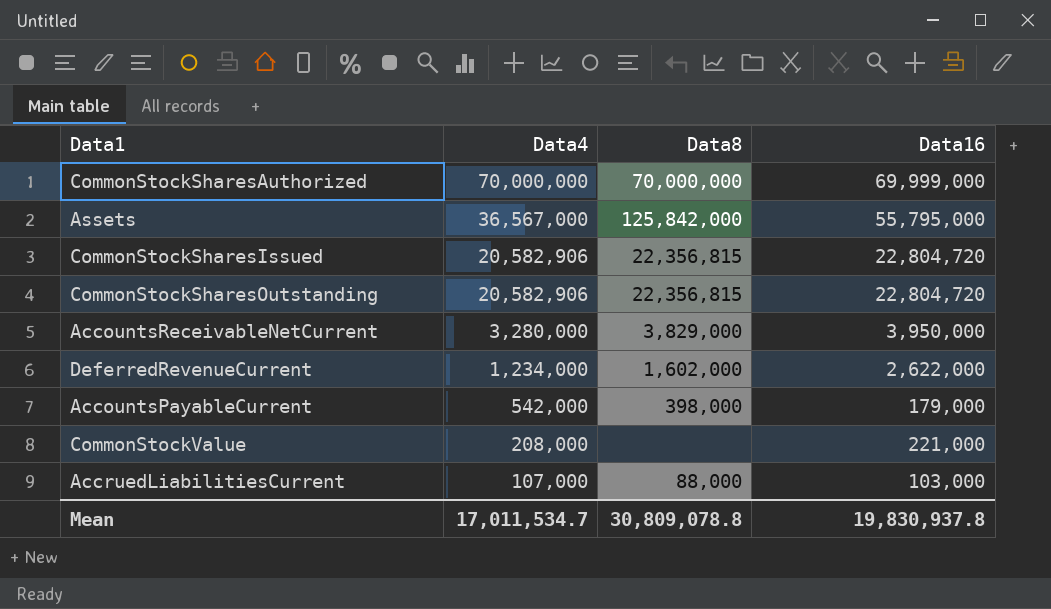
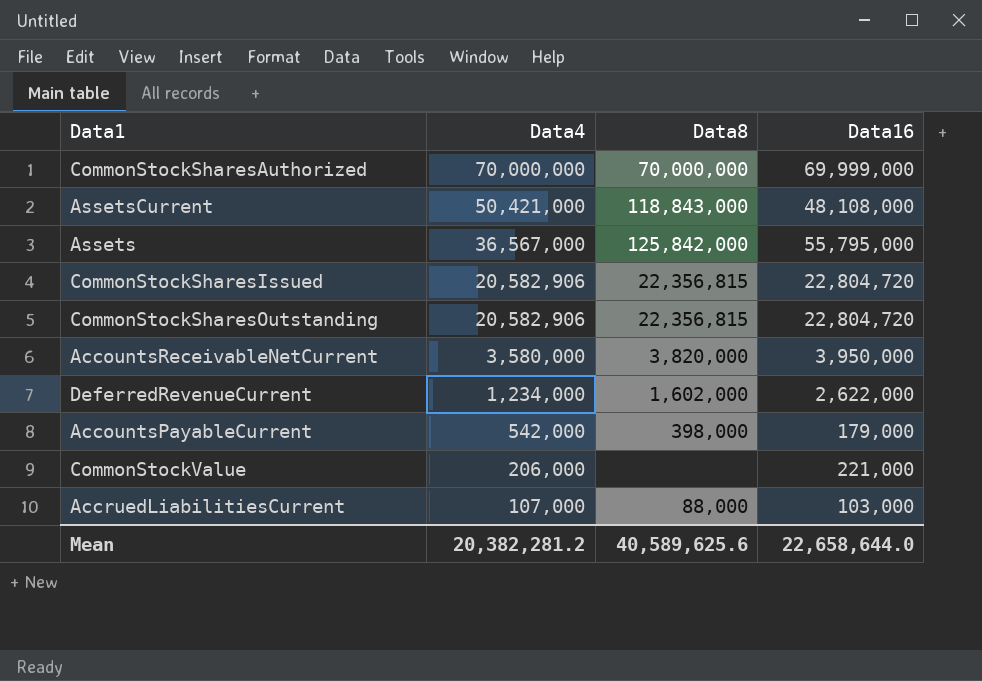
row AssetsCurrent: none -> 50,421,000 | 118,843,000 | 48,108,000
AccountsReceivableNetCurrent | Data4: 3,280,000 -> 3,580,000
AccountsReceivableNetCurrent | Data8: 3,829,000 -> 3,820,000
CommonStockValue | Data4: 208,000 -> 206,000
Mean | Data4: 17,011,534.7 -> 20,382,281.2
Mean | Data8: 30,809,078.8 -> 40,589,625.6
Mean | Data16: 19,830,937.8 -> 22,658,644.0

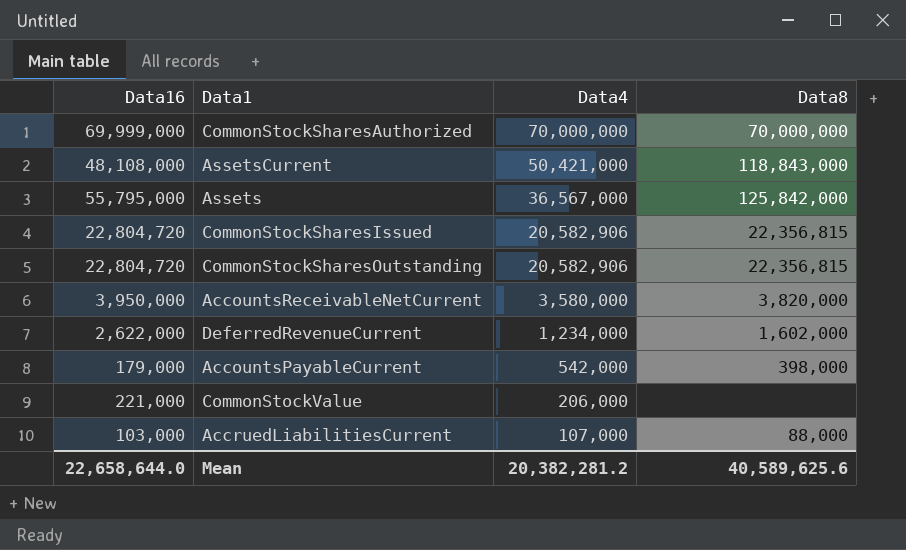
column Data16 | position: 4 -> 1

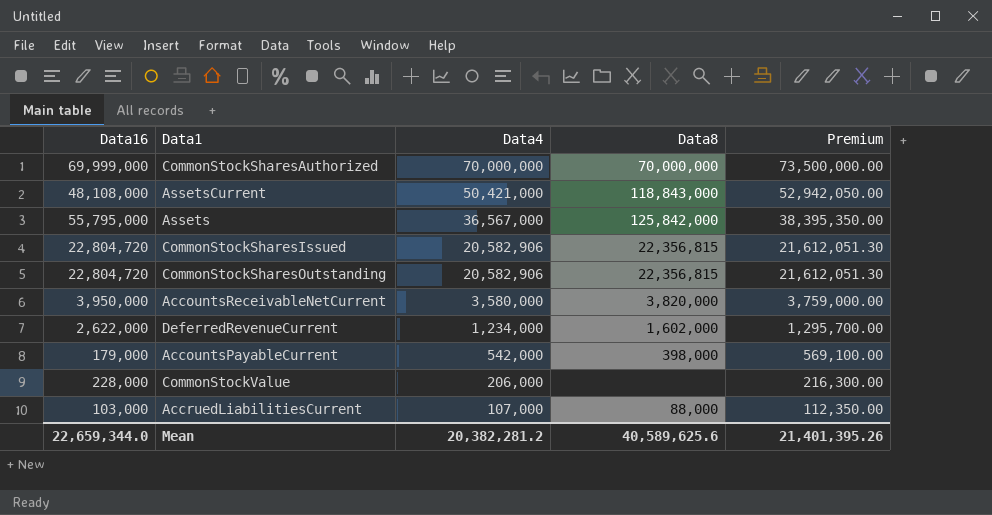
column Premium | formula: none -> [Data4] * 1.05
CommonStockValue | Data16: 221,000 -> 228,000
Mean | Data16: 22,658,644.0 -> 22,659,344.0

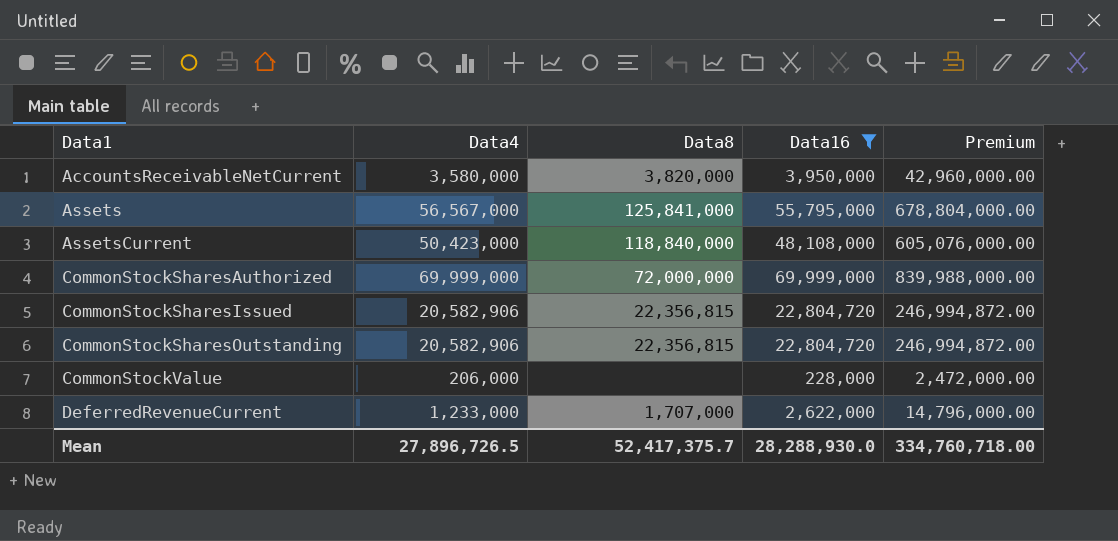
filter: none -> Data16 >= 228,000
row order: Data4 descending -> Data1 ascending
column Data16 | position: 1 -> 4
column Premium | formula: [Data4] * 1.05 -> [Data4] * 12
Assets | Data4: 36,567,000 -> 56,567,000
Assets | Data8: 125,842,000 -> 125,841,000
AssetsCurrent | Data4: 50,421,000 -> 50,423,000
AssetsCurrent | Data8: 118,843,000 -> 118,840,000
CommonStockSharesAuthorized | Data4: 70,000,000 -> 69,999,000
CommonStockSharesAuthorized | Data8: 70,000,000 -> 72,000,000
DeferredRevenueCurrent | Data4: 1,234,000 -> 1,233,000
DeferredRevenueCurrent | Data8: 1,602,000 -> 1,707,000
Mean | Data4: 20,382,281.2 -> 27,896,726.5
Mean | Data8: 40,589,625.6 -> 52,417,375.7
Mean | Data16: 22,659,344.0 -> 28,288,930.0
Mean | Premium: 21,401,395.26 -> 334,760,718.00

